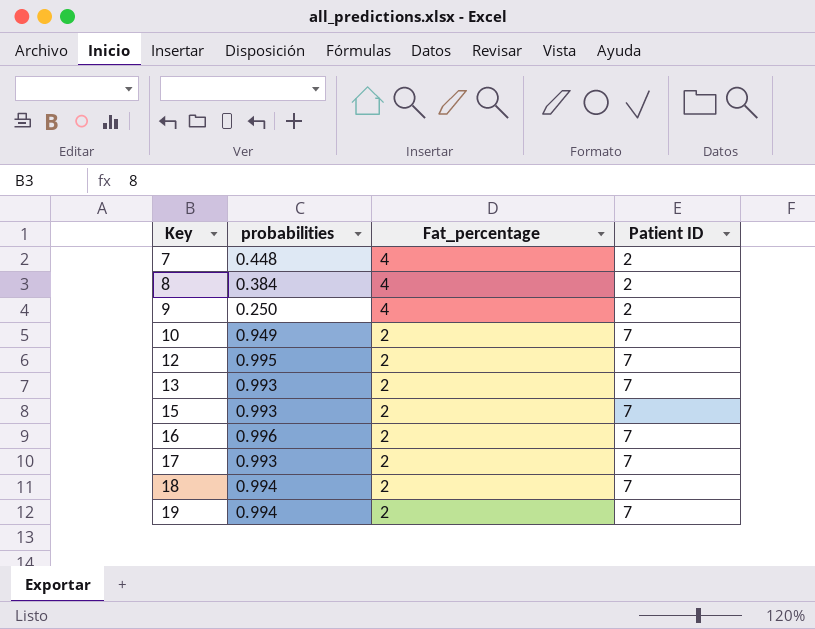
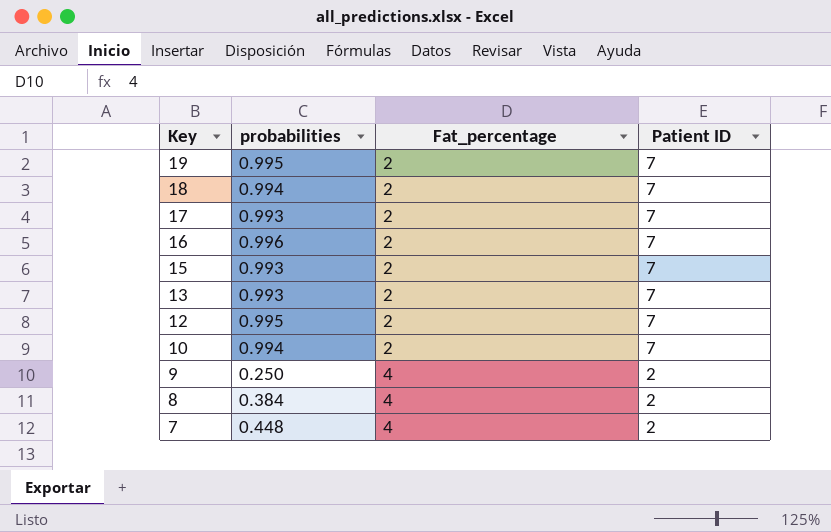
row order: Key ascending -> Key descending
19 | probabilities: 0.994 -> 0.995
10 | probabilities: 0.949 -> 0.994

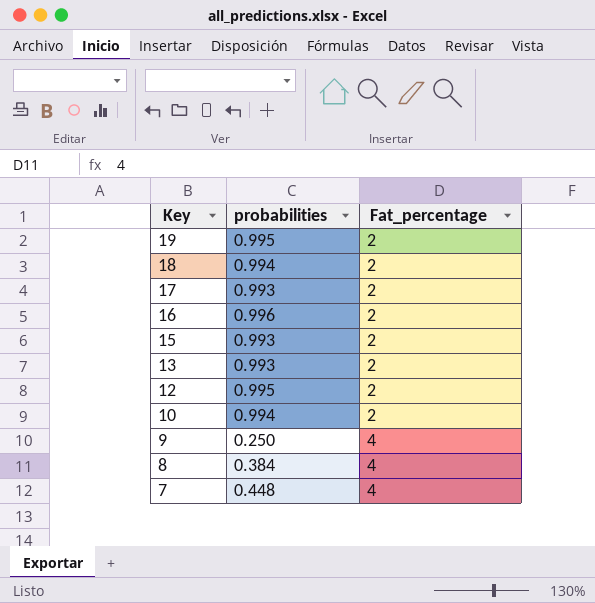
column Patient ID | position: 4 -> none

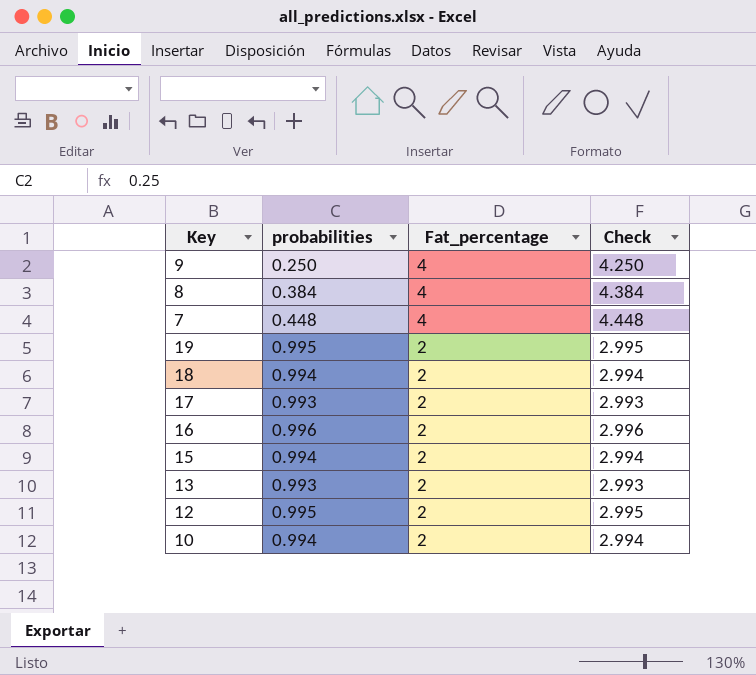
row order: Key descending -> Fat_percentage descending
column Check | formula: none -> [probabilities] + [Fat_percentage]
15 | probabilities: 0.993 -> 0.994

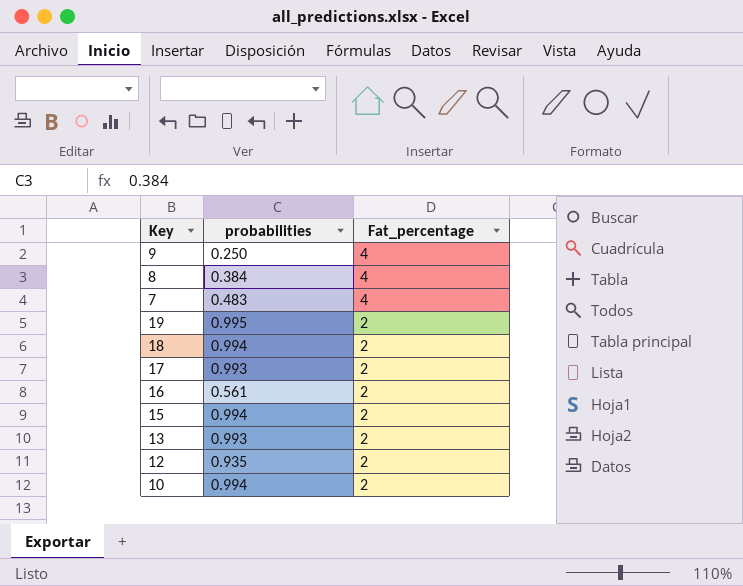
column Check | formula: [probabilities] + [Fat_percentage] -> none
7 | probabilities: 0.448 -> 0.483
16 | probabilities: 0.996 -> 0.561
12 | probabilities: 0.995 -> 0.935

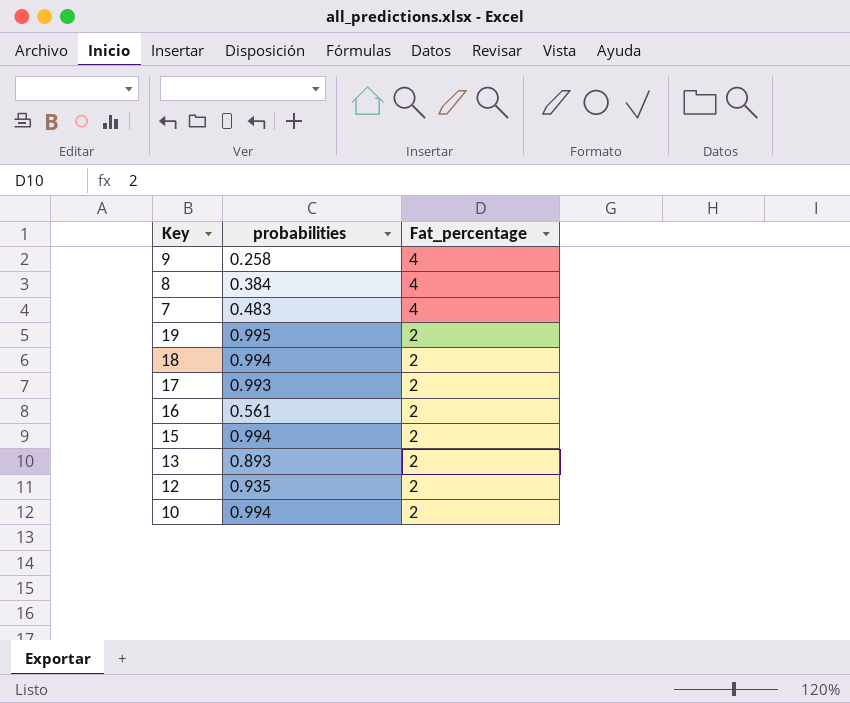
9 | probabilities: 0.250 -> 0.258
13 | probabilities: 0.993 -> 0.893

